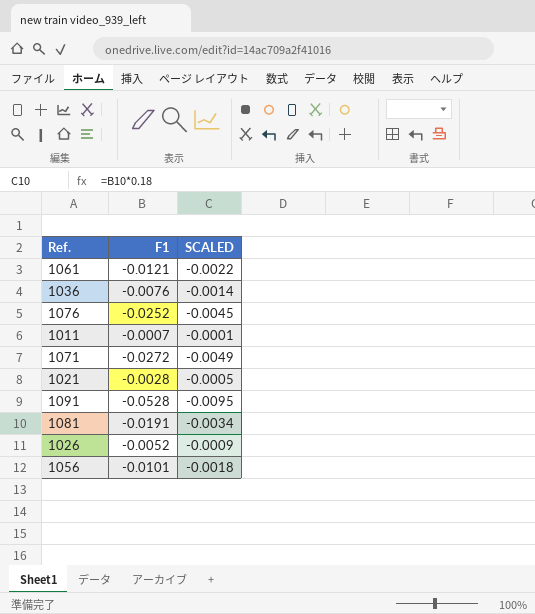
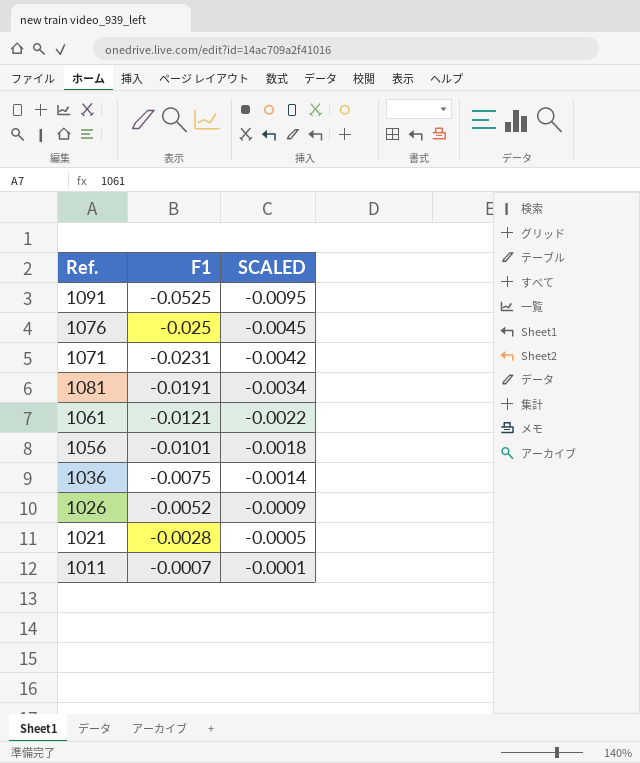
row order: none -> F1 ascending
1091 | F1: -0.0528 -> -0.0525
1076 | F1: -0.0252 -> -0.025
1071 | F1: -0.0272 -> -0.0231
1071 | SCALED: -0.0049 -> -0.0042
1036 | F1: -0.0076 -> -0.0075

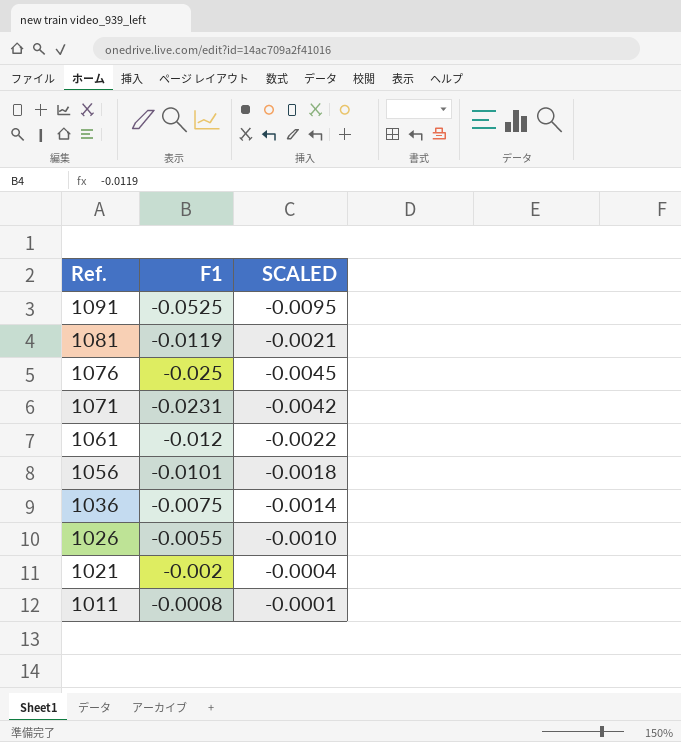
row order: F1 ascending -> Ref. descending
1081 | F1: -0.0191 -> -0.0119
1081 | SCALED: -0.0034 -> -0.0021
1061 | F1: -0.0121 -> -0.012
1026 | F1: -0.0052 -> -0.0055
1026 | SCALED: -0.0009 -> -0.0010
1021 | F1: -0.0028 -> -0.002
1021 | SCALED: -0.0005 -> -0.0004
1011 | F1: -0.0007 -> -0.0008

